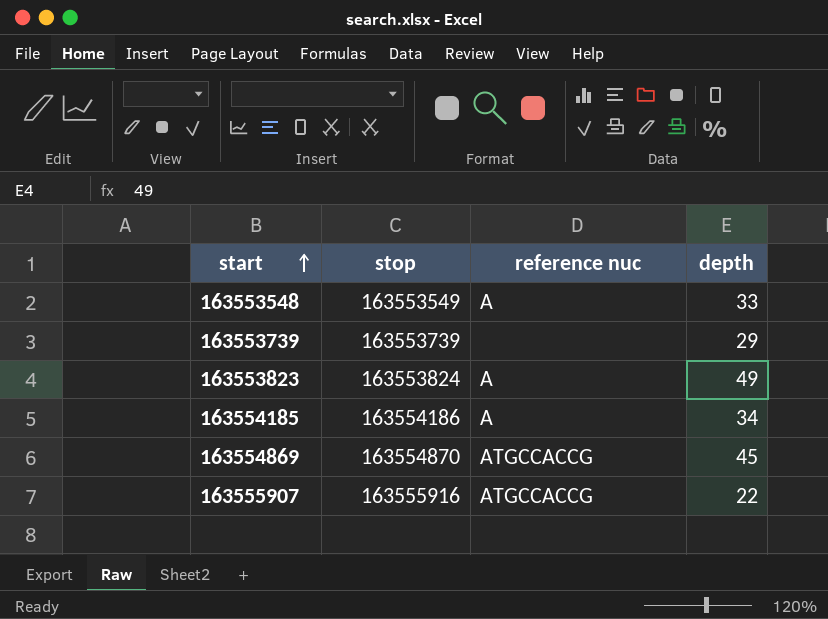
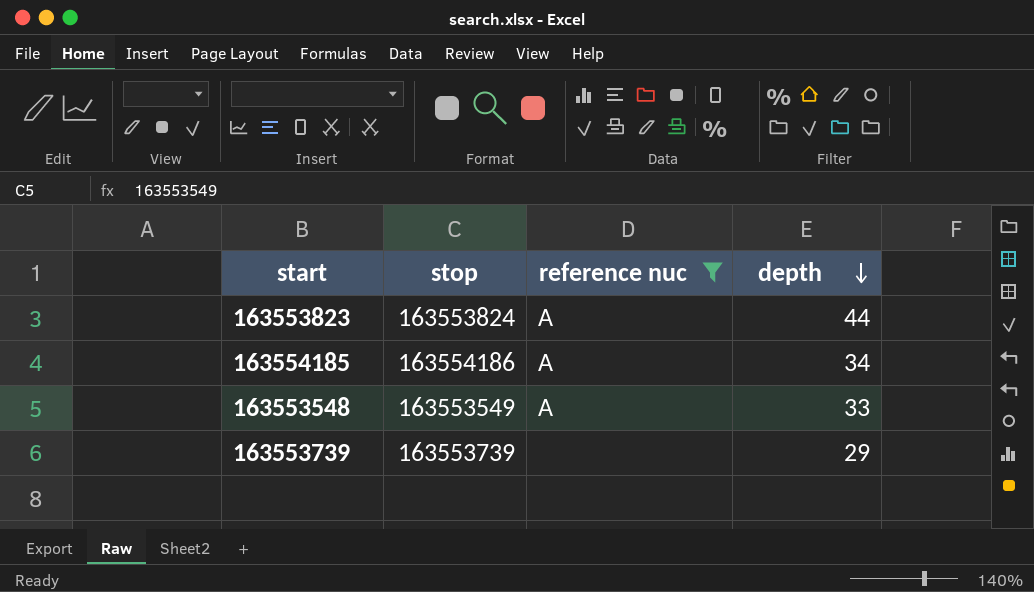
filter: none -> reference nuc != ATGCCACCG
row order: start ascending -> depth descending
163553823 | depth: 49 -> 44

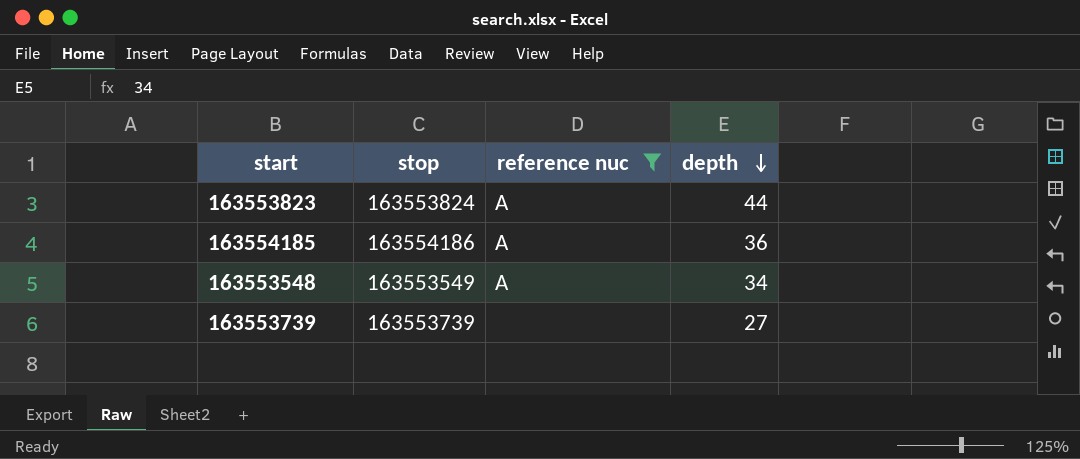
163554185 | depth: 34 -> 36
163553548 | depth: 33 -> 34
163553739 | depth: 29 -> 27

